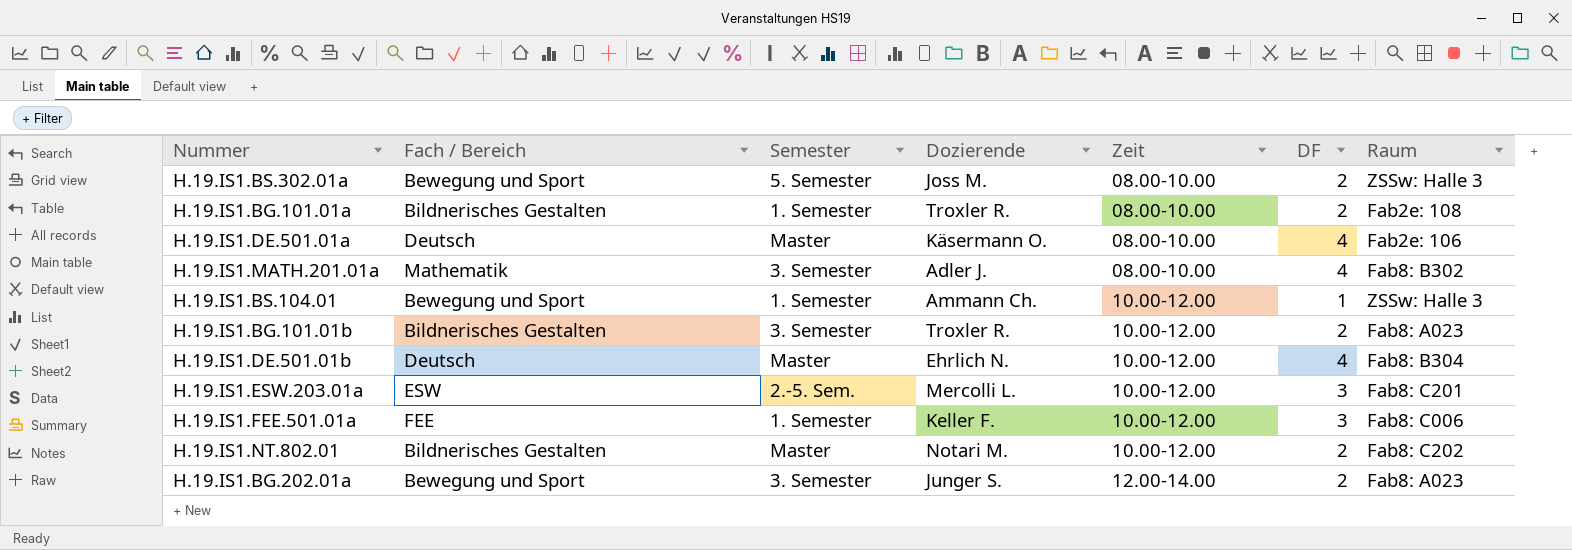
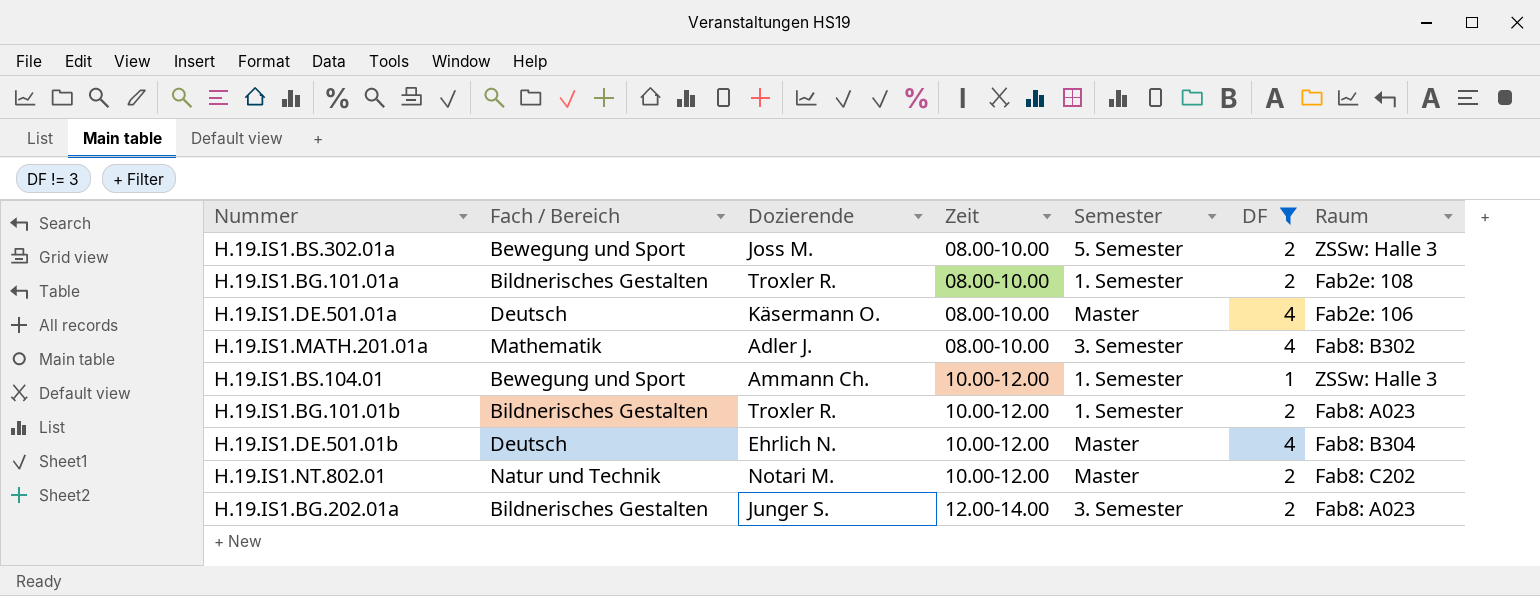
filter: none -> DF != 3
column Semester | position: 3 -> 5
H.19.IS1.BG.101.01b | Semester: 3. Semester -> 1. Semester
H.19.IS1.NT.802.01 | Fach / Bereich: Bildnerisches Gestalten -> Natur und Technik
H.19.IS1.BG.202.01a | Fach / Bereich: Bewegung und Sport -> Bildnerisches Gestalten

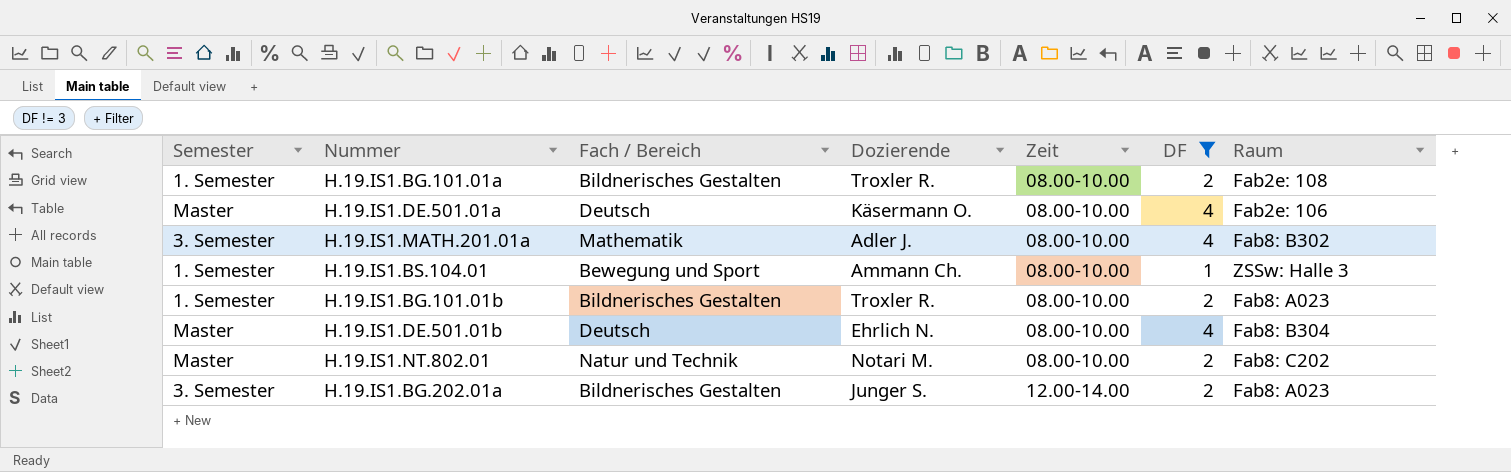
column Semester | position: 5 -> 1
row H.19.IS1.BS.302.01a: Bewegung und Sport | Joss M. | 08.00-10.00 | 5. Semester | 2 | ZSSw: Halle 3 -> none
H.19.IS1.BS.104.01 | Zeit: 10.00-12.00 -> 08.00-10.00
H.19.IS1.BG.101.01b | Zeit: 10.00-12.00 -> 08.00-10.00
H.19.IS1.DE.501.01b | Zeit: 10.00-12.00 -> 08.00-10.00
H.19.IS1.NT.802.01 | Zeit: 10.00-12.00 -> 08.00-10.00

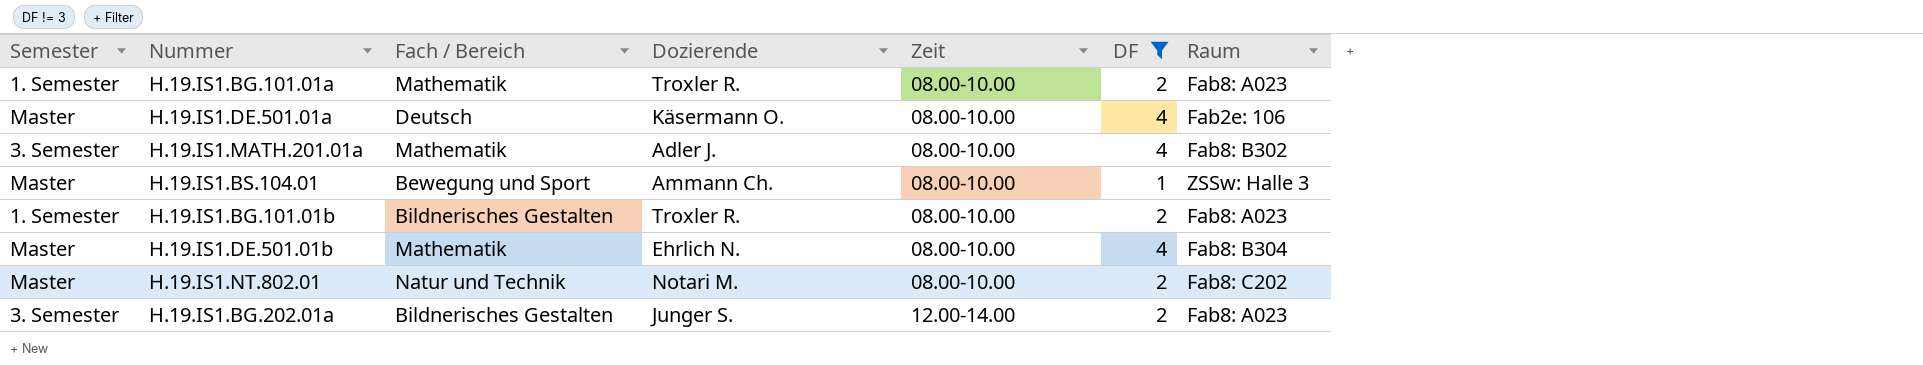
H.19.IS1.BG.101.01a | Fach / Bereich: Bildnerisches Gestalten -> Mathematik
H.19.IS1.BG.101.01a | Raum: Fab2e: 108 -> Fab8: A023
H.19.IS1.BS.104.01 | Semester: 1. Semester -> Master
H.19.IS1.DE.501.01b | Fach / Bereich: Deutsch -> Mathematik

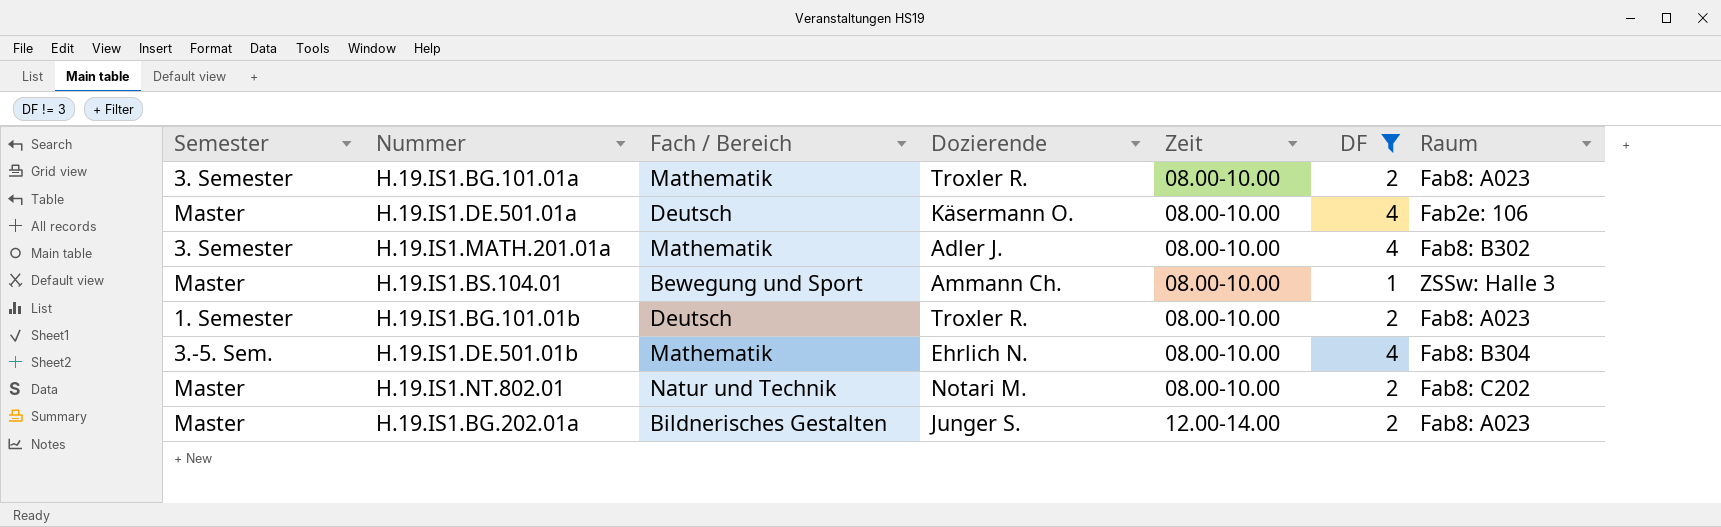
H.19.IS1.BG.101.01a | Semester: 1. Semester -> 3. Semester
H.19.IS1.BG.101.01b | Fach / Bereich: Bildnerisches Gestalten -> Deutsch
H.19.IS1.DE.501.01b | Semester: Master -> 3.-5. Sem.
H.19.IS1.BG.202.01a | Semester: 3. Semester -> Master

